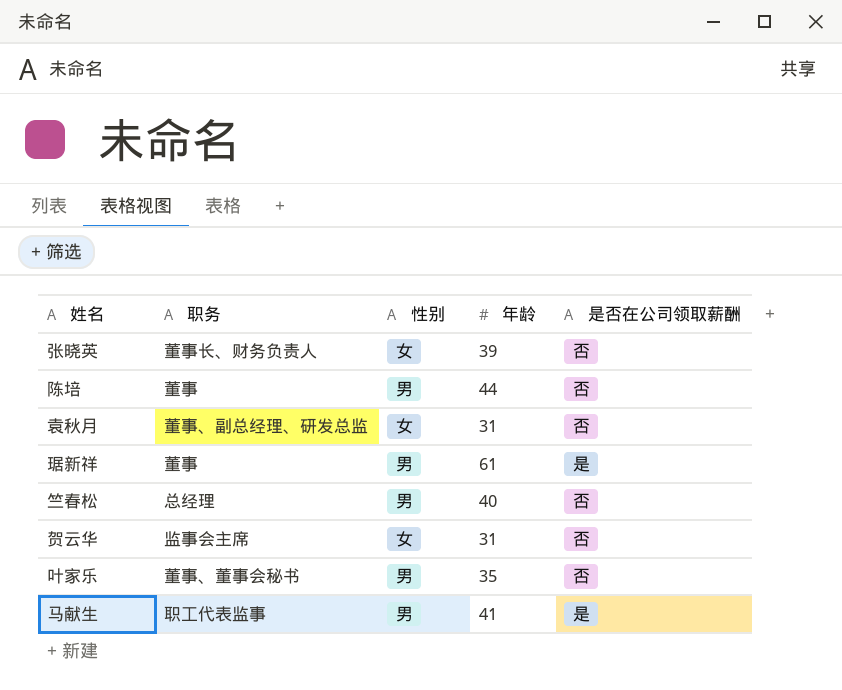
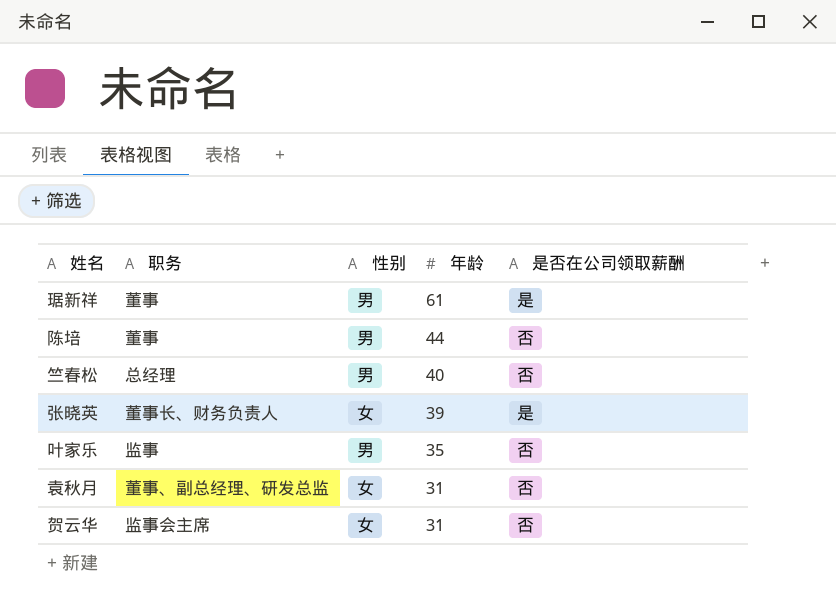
row order: none -> 年龄 descending
row 马献生: 职工代表监事 | 男 | 41 | 是 -> none
张晓英 | 是否在公司领取薪酬: 否 -> 是
叶家乐 | 职务: 董事、董事会秘书 -> 监事

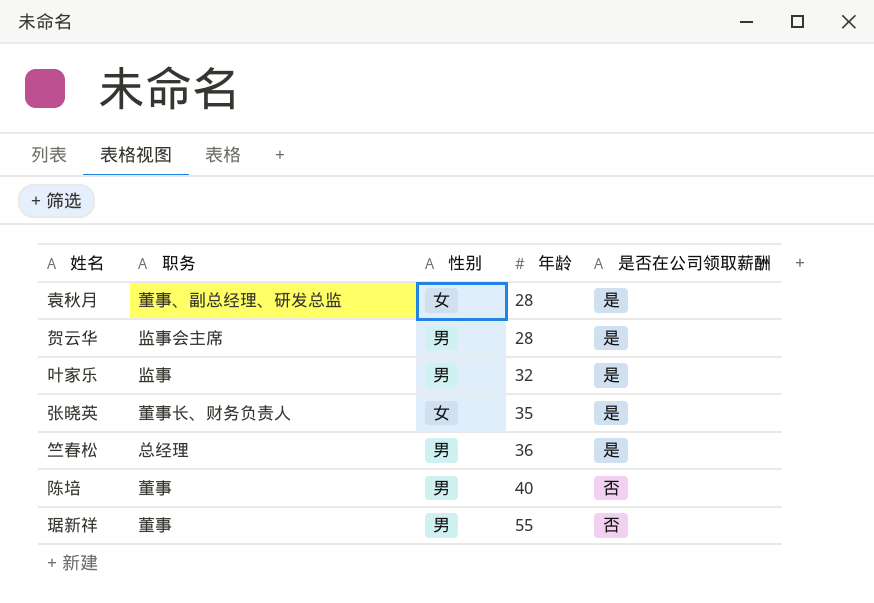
row order: 年龄 descending -> 年龄 ascending
袁秋月 | 年龄: 31 -> 28
袁秋月 | 是否在公司领取薪酬: 否 -> 是
贺云华 | 性别: 女 -> 男
贺云华 | 年龄: 31 -> 28
贺云华 | 是否在公司领取薪酬: 否 -> 是
叶家乐 | 年龄: 35 -> 32
叶家乐 | 是否在公司领取薪酬: 否 -> 是
张晓英 | 年龄: 39 -> 35
竺春松 | 年龄: 40 -> 36
竺春松 | 是否在公司领取薪酬: 否 -> 是
陈培 | 年龄: 44 -> 40
琚新祥 | 年龄: 61 -> 55
琚新祥 | 是否在公司领取薪酬: 是 -> 否

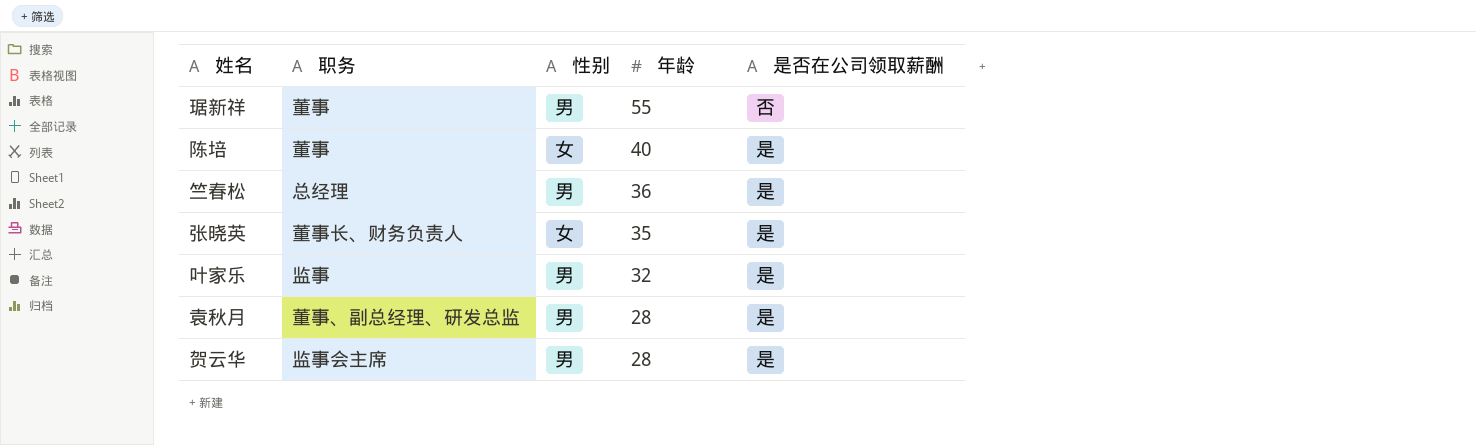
row order: 年龄 ascending -> 年龄 descending
陈培 | 性别: 男 -> 女
陈培 | 是否在公司领取薪酬: 否 -> 是
袁秋月 | 性别: 女 -> 男

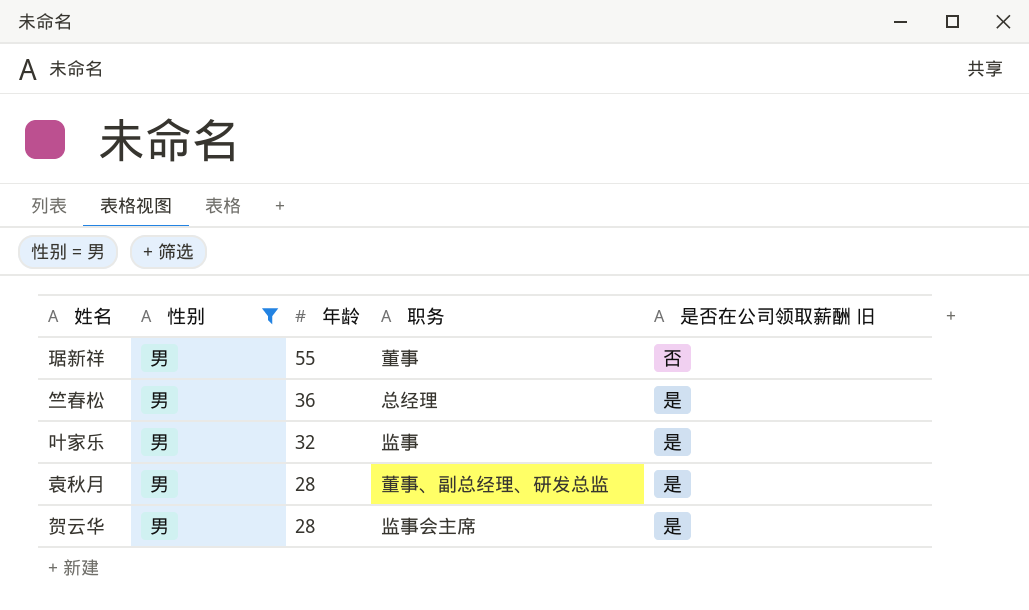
filter: none -> 性别 = 男
column 职务 | position: 2 -> 4
column name: 是否在公司领取薪酬 -> 是否在公司领取薪酬 旧

